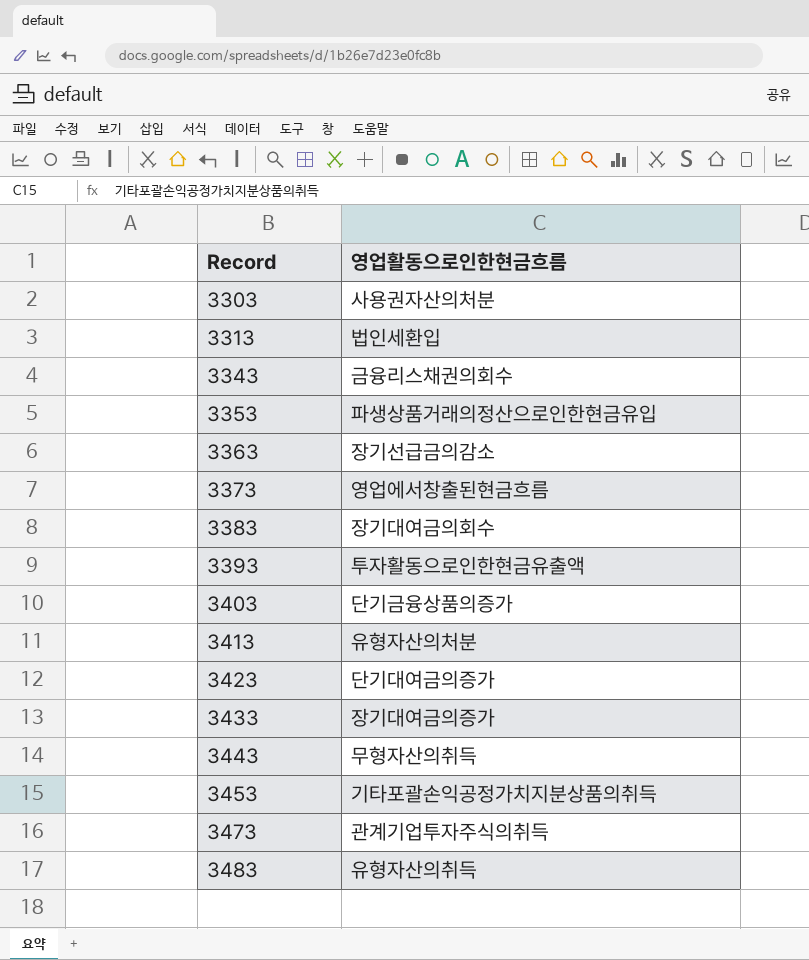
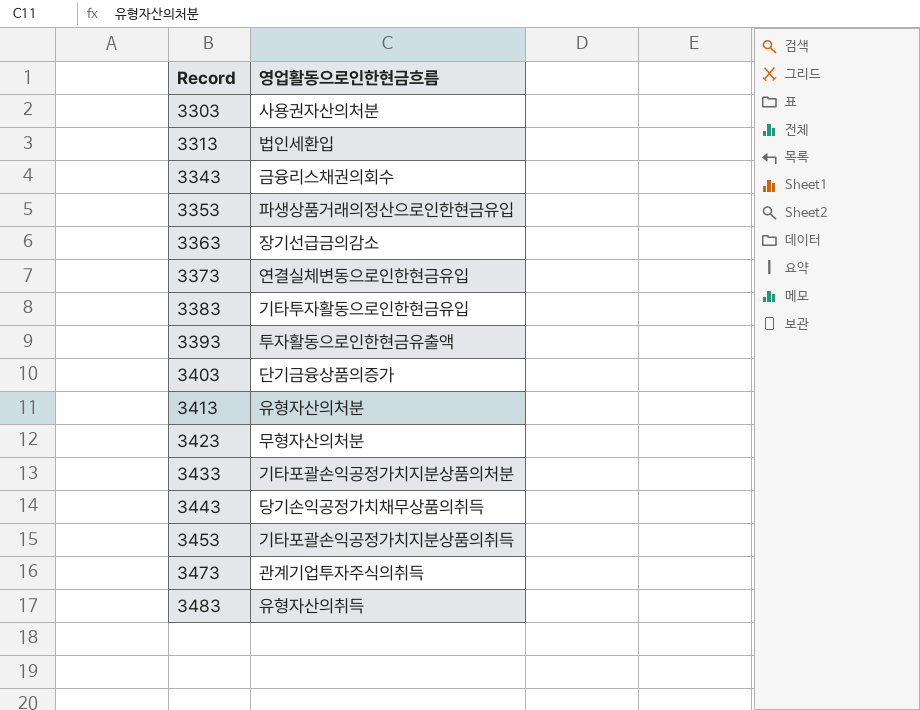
3373 | 영업활동으로인한현금흐름: 영업에서창출된현금흐름 -> 연결실체변동으로인한현금유입
3383 | 영업활동으로인한현금흐름: 장기대여금의회수 -> 기타투자활동으로인한현금유입
3423 | 영업활동으로인한현금흐름: 단기대여금의증가 -> 무형자산의처분
3433 | 영업활동으로인한현금흐름: 장기대여금의증가 -> 기타포괄손익공정가치지분상품의처분
3443 | 영업활동으로인한현금흐름: 무형자산의취득 -> 당기손익공정가치채무상품의취득

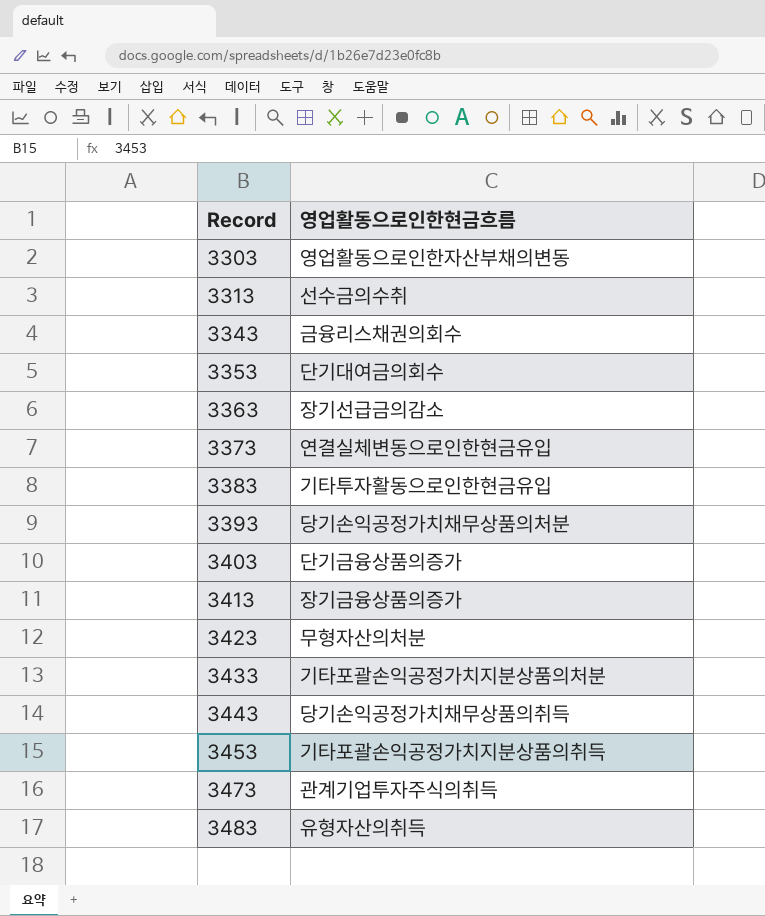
3303 | 영업활동으로인한현금흐름: 사용권자산의처분 -> 영업활동으로인한자산부채의변동
3313 | 영업활동으로인한현금흐름: 법인세환입 -> 선수금의수취
3353 | 영업활동으로인한현금흐름: 파생상품거래의정산으로인한현금유입 -> 단기대여금의회수
3393 | 영업활동으로인한현금흐름: 투자활동으로인한현금유출액 -> 당기손익공정가치채무상품의처분
3413 | 영업활동으로인한현금흐름: 유형자산의처분 -> 장기금융상품의증가

